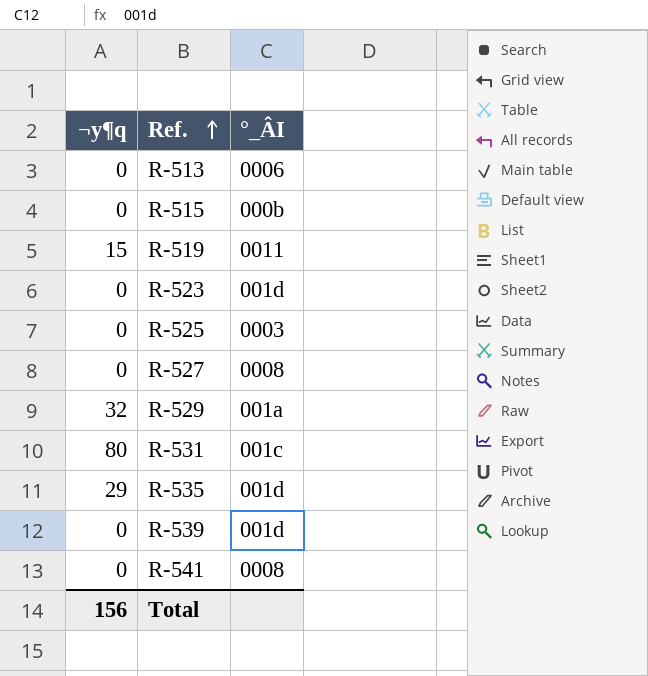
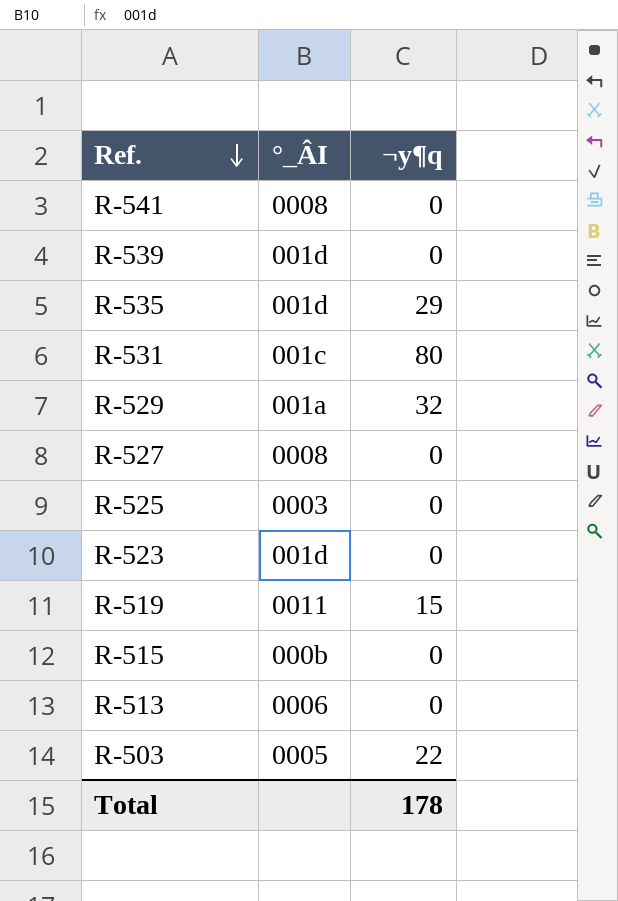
row order: Ref. ascending -> Ref. descending
column ¬y¶q | position: 1 -> 3
row R-503: none -> 0005 | 22
Total | ¬y¶q: 156 -> 178

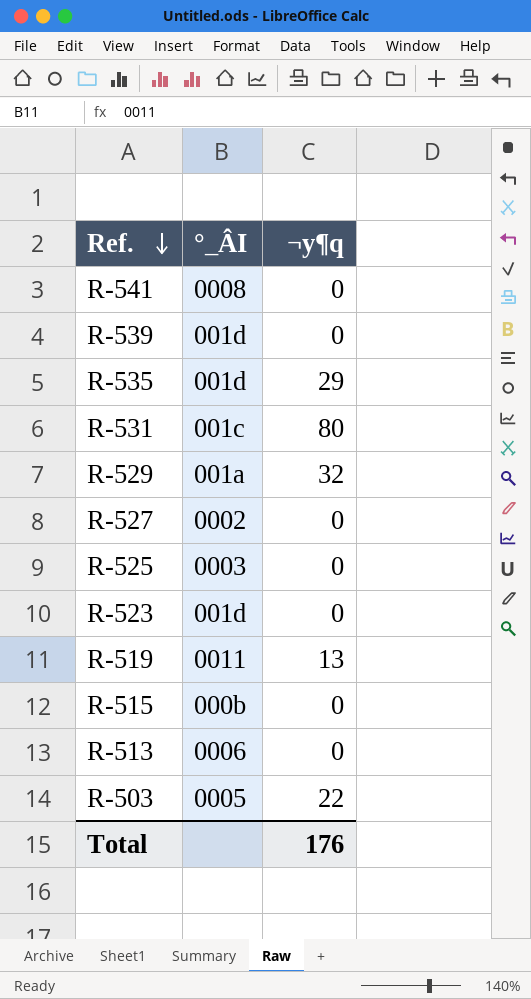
R-527 | °_ÂI: 0008 -> 0002
R-519 | ¬y¶q: 15 -> 13
Total | ¬y¶q: 178 -> 176

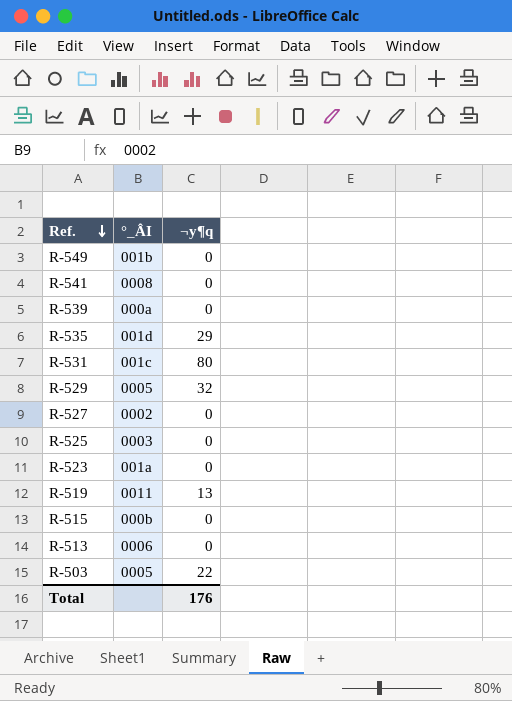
row R-549: none -> 001b | 0
R-539 | °_ÂI: 001d -> 000a
R-529 | °_ÂI: 001a -> 0005
R-523 | °_ÂI: 001d -> 001a

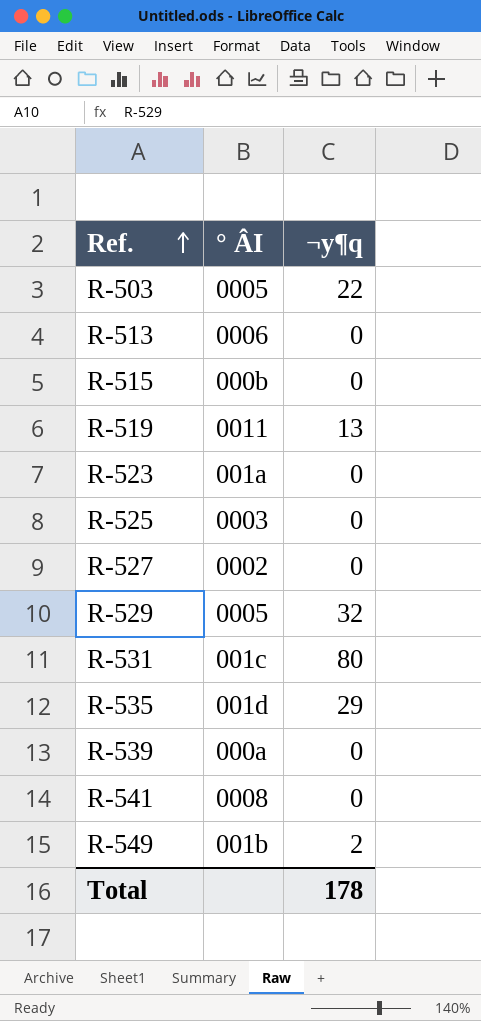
row order: Ref. descending -> Ref. ascending
column name: °_ÂI -> ° ÂI
R-549 | ¬y¶q: 0 -> 2
Total | ¬y¶q: 176 -> 178

